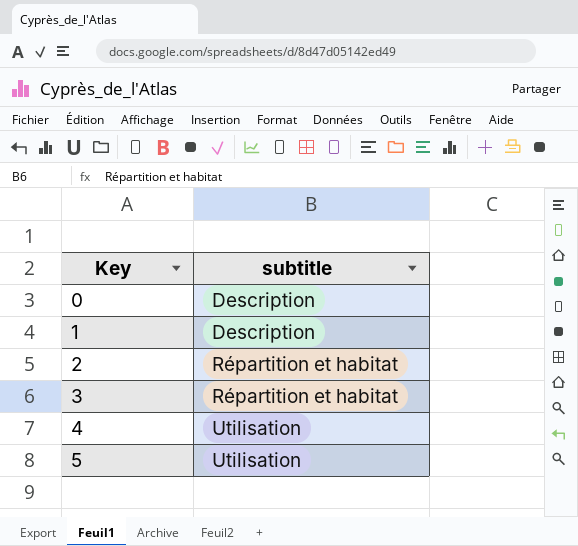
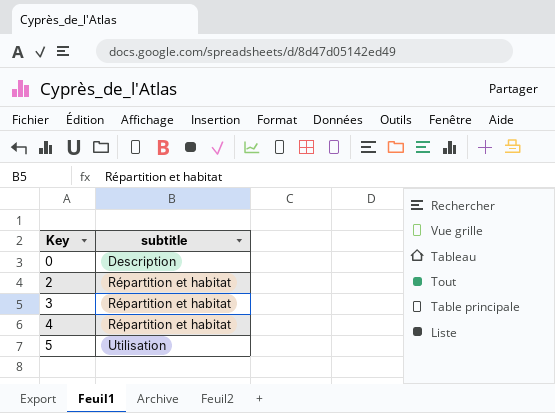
row 1: Description -> none
4 | subtitle: Utilisation -> Répartition et habitat

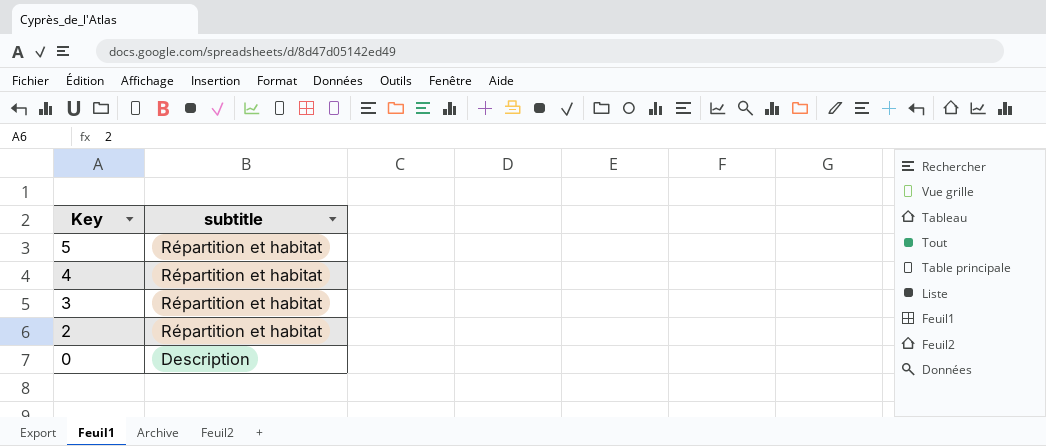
row order: Key ascending -> Key descending
5 | subtitle: Utilisation -> Répartition et habitat

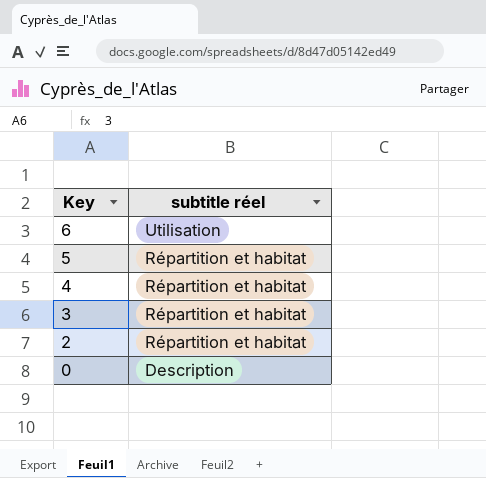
column name: subtitle -> subtitle réel
row 6: none -> Utilisation

